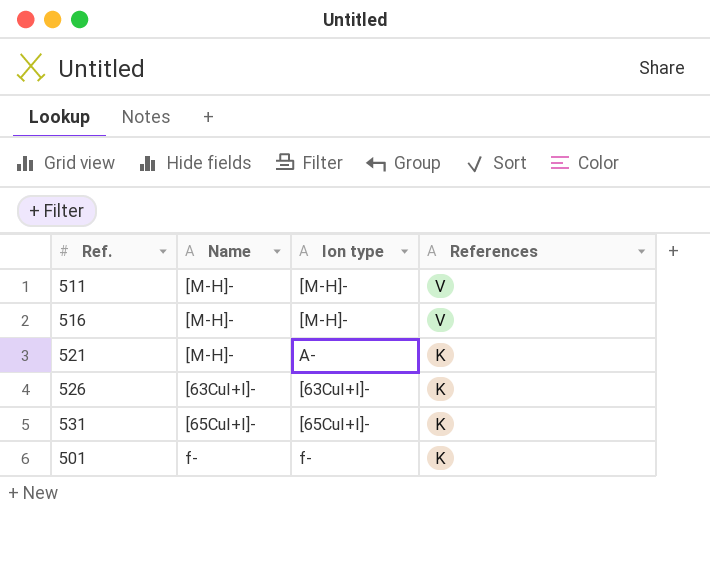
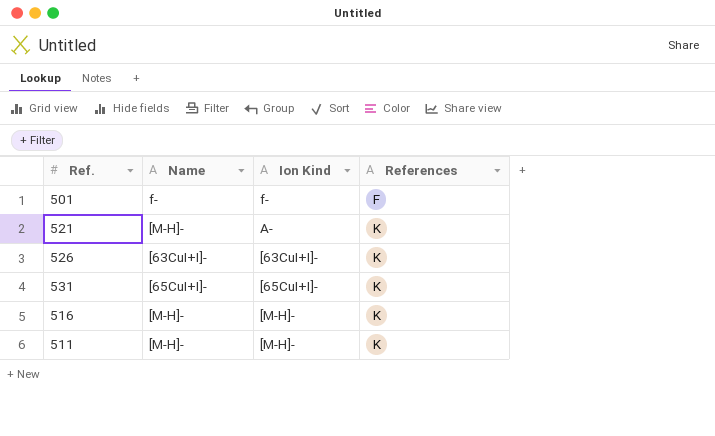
row order: References descending -> References ascending
column name: Ion type -> Ion Kind
501 | References: K -> F
516 | References: V -> K
511 | References: V -> K

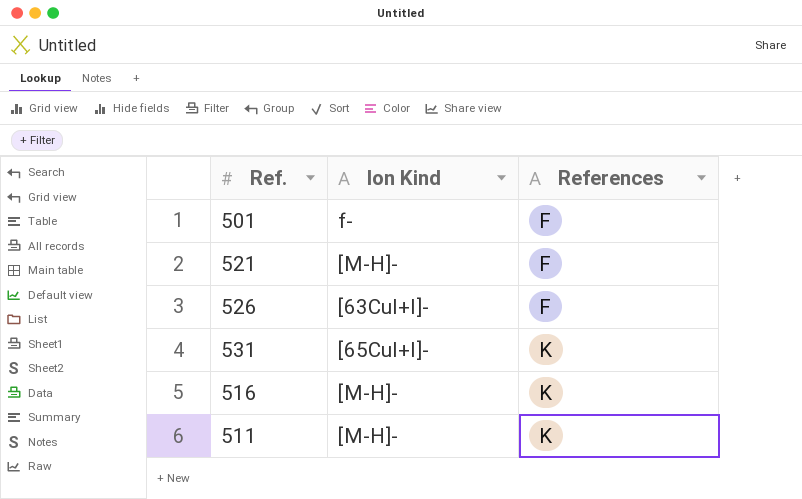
column Name | position: 2 -> none
521 | Ion Kind: A- -> [M-H]-
521 | References: K -> F
526 | References: K -> F

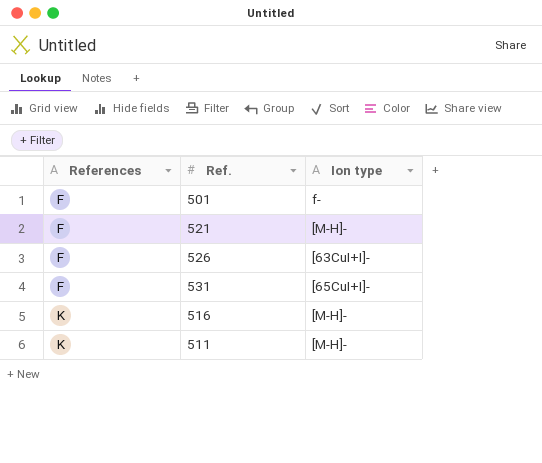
column References | position: 3 -> 1
column name: Ion Kind -> Ion type
531 | References: K -> F

